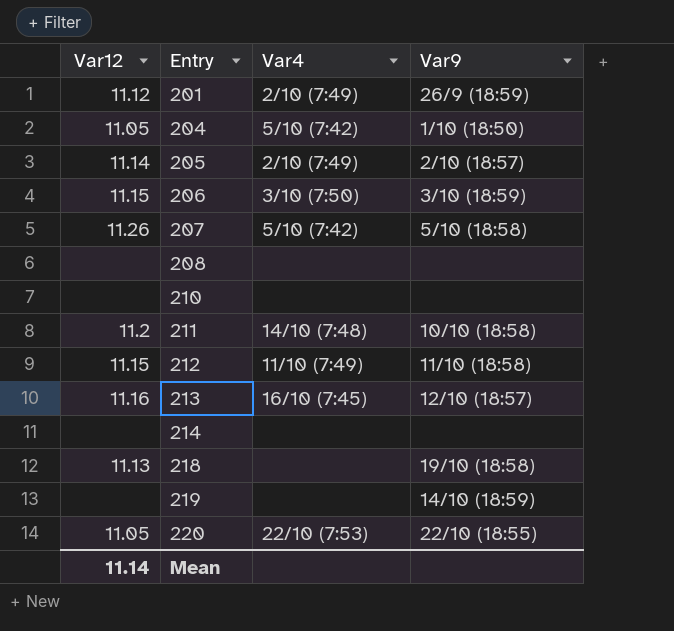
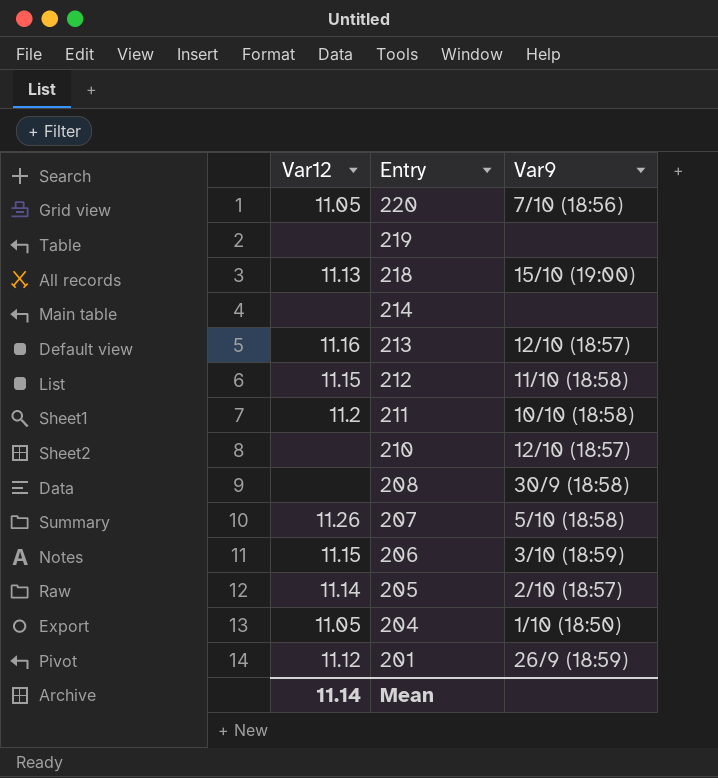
row order: Entry ascending -> Entry descending
column Var4 | position: 3 -> none
220 | Var9: 22/10 (18:55) -> 7/10 (18:56)
219 | Var9: 14/10 (18:59) -> none
218 | Var9: 19/10 (18:58) -> 15/10 (19:00)
210 | Var9: none -> 12/10 (18:57)
208 | Var9: none -> 30/9 (18:58)

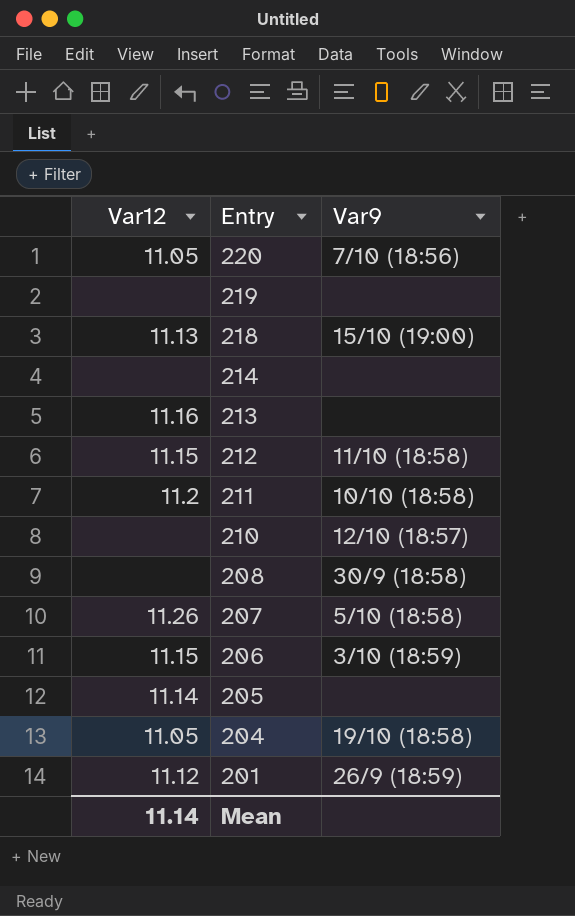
213 | Var9: 12/10 (18:57) -> none
205 | Var9: 2/10 (18:57) -> none
204 | Var9: 1/10 (18:50) -> 19/10 (18:58)

